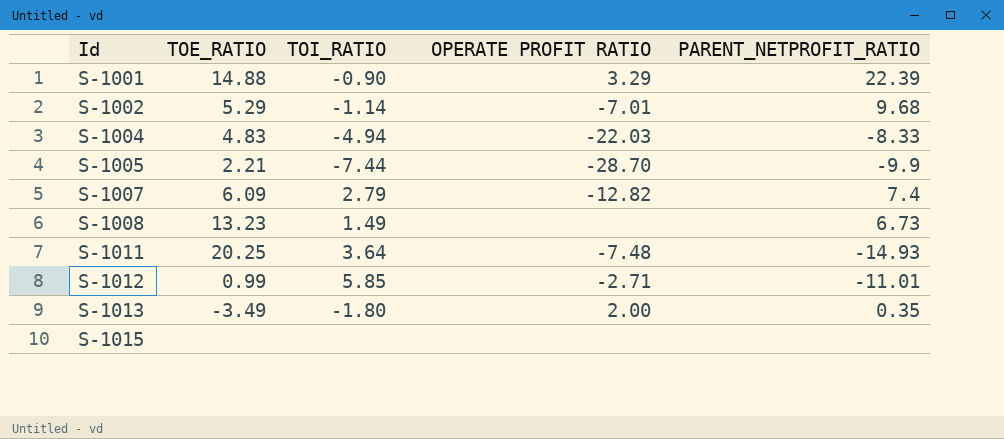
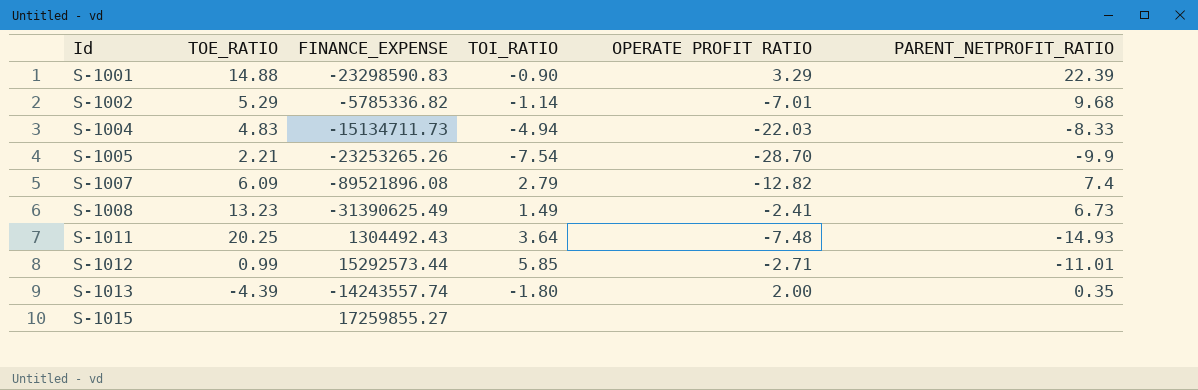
column FINANCE_EXPENSE | position: none -> 3
S-1005 | TOI_RATIO: -7.44 -> -7.54
S-1008 | OPERATE PROFIT RATIO: none -> -2.41
S-1013 | TOE_RATIO: -3.49 -> -4.39

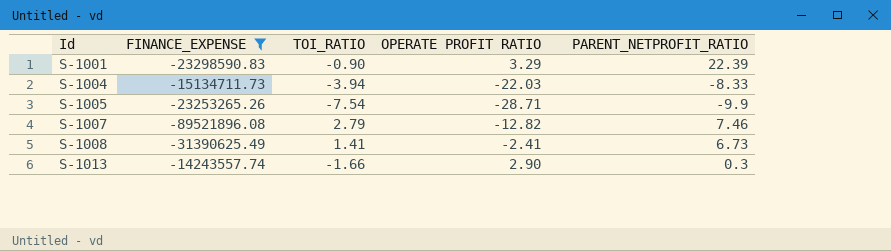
filter: none -> FINANCE_EXPENSE <= -14243557.74
column TOE_RATIO | position: 2 -> none
S-1004 | TOI_RATIO: -4.94 -> -3.94
S-1005 | OPERATE PROFIT RATIO: -28.70 -> -28.71
S-1007 | PARENT_NETPROFIT_RATIO: 7.4 -> 7.46
S-1008 | TOI_RATIO: 1.49 -> 1.41
S-1013 | TOI_RATIO: -1.80 -> -1.66
S-1013 | OPERATE PROFIT RATIO: 2.00 -> 2.90
S-1013 | PARENT_NETPROFIT_RATIO: 0.35 -> 0.3

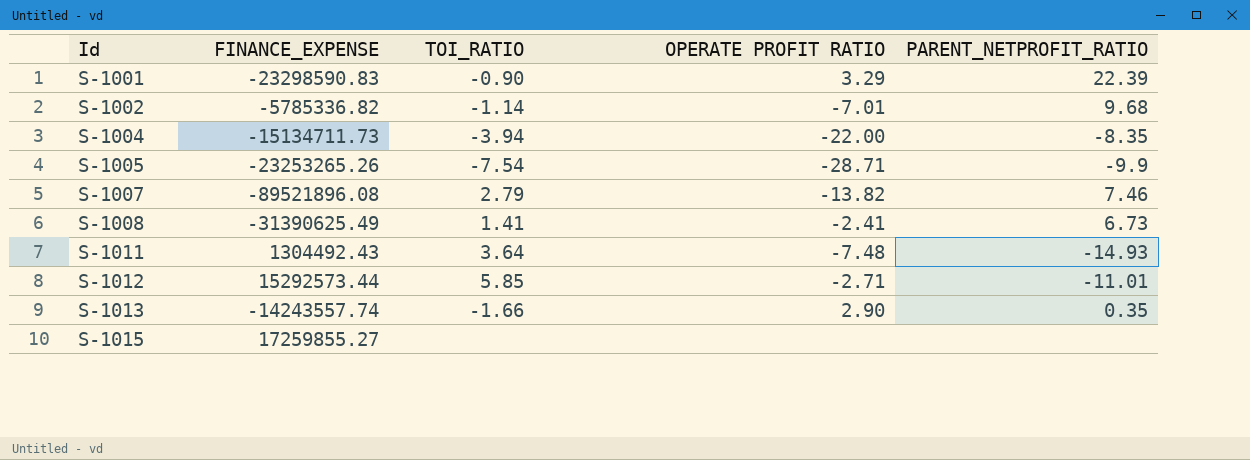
filter: FINANCE_EXPENSE <= -14243557.74 -> none
S-1004 | OPERATE PROFIT RATIO: -22.03 -> -22.00
S-1004 | PARENT_NETPROFIT_RATIO: -8.33 -> -8.35
S-1007 | OPERATE PROFIT RATIO: -12.82 -> -13.82
S-1013 | PARENT_NETPROFIT_RATIO: 0.3 -> 0.35

